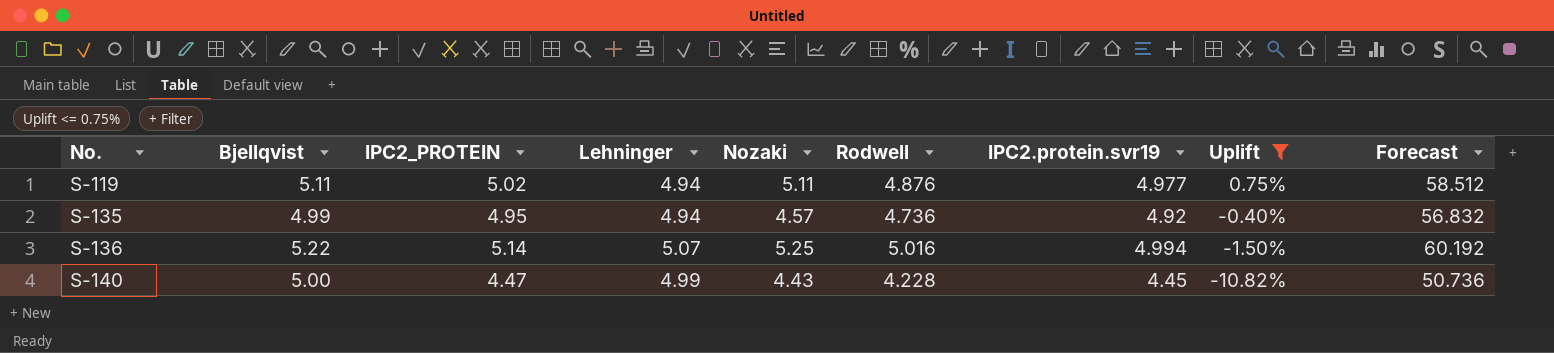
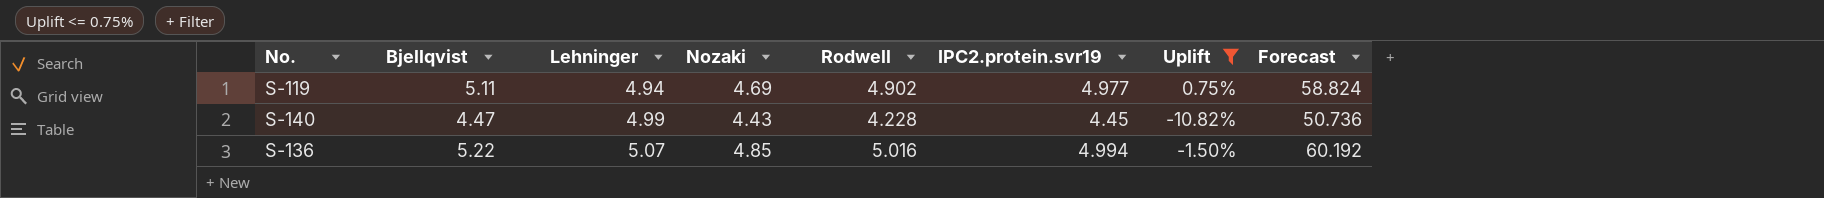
row order: No. ascending -> Lehninger ascending
column IPC2_PROTEIN | position: 3 -> none
row S-135: 4.99 | 4.95 | 4.94 | 4.57 | 4.736 | 4.92 | -0.40% | 56.832 -> none
S-119 | Nozaki: 5.11 -> 4.69
S-119 | Rodwell: 4.876 -> 4.902
S-119 | Forecast: 58.512 -> 58.824
S-140 | Bjellqvist: 5.00 -> 4.47
S-136 | Nozaki: 5.25 -> 4.85

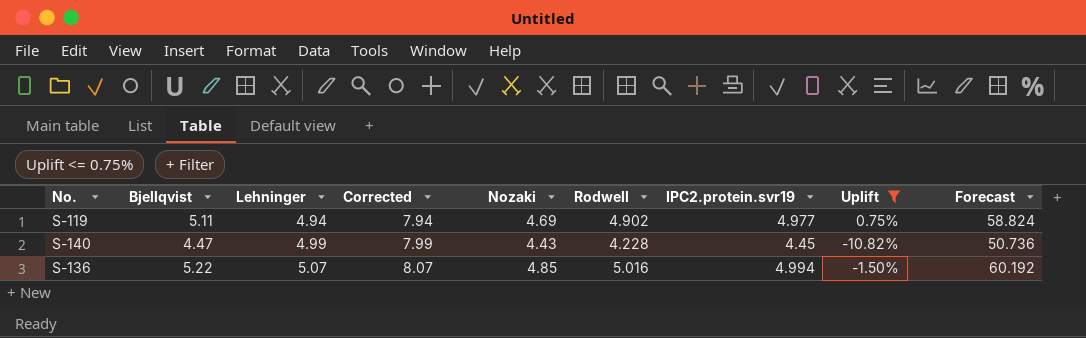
column Corrected | formula: none -> [Lehninger] + 3

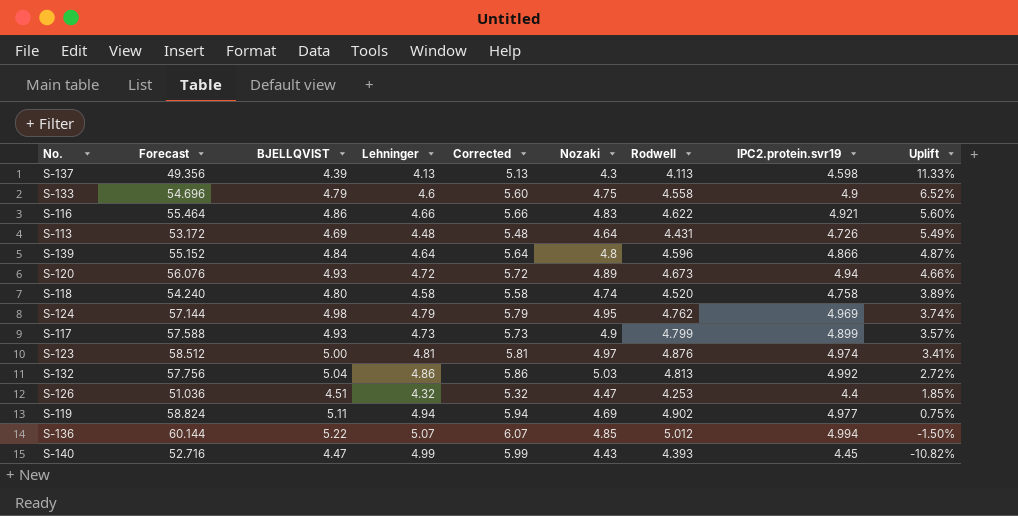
filter: Uplift <= 0.75% -> none
row order: Lehninger ascending -> Uplift descending
column Forecast | position: 9 -> 2
column name: Bjellqvist -> BJELLQVIST
column Corrected | formula: [Lehninger] + 3 -> [Lehninger] + 1
S-136 | Forecast: 60.192 -> 60.144
S-136 | Rodwell: 5.016 -> 5.012
S-140 | Forecast: 50.736 -> 52.716
S-140 | Rodwell: 4.228 -> 4.393

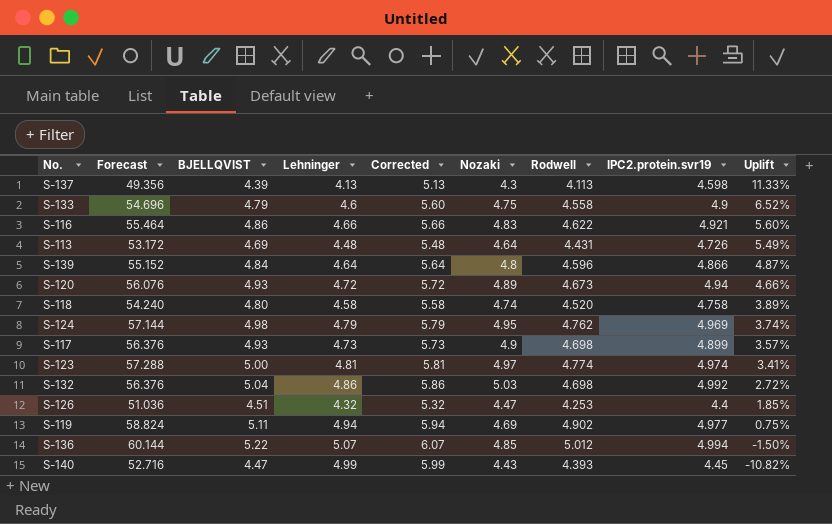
S-117 | Forecast: 57.588 -> 56.376
S-117 | Rodwell: 4.799 -> 4.698
S-123 | Forecast: 58.512 -> 57.288
S-123 | Rodwell: 4.876 -> 4.774
S-132 | Forecast: 57.756 -> 56.376
S-132 | Rodwell: 4.813 -> 4.698

